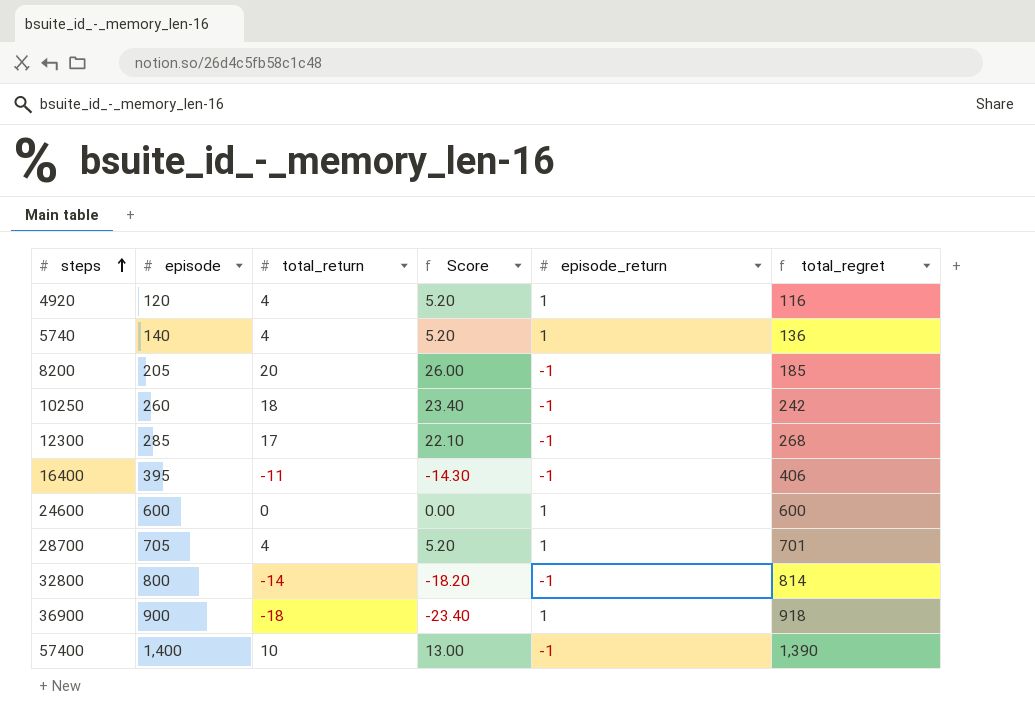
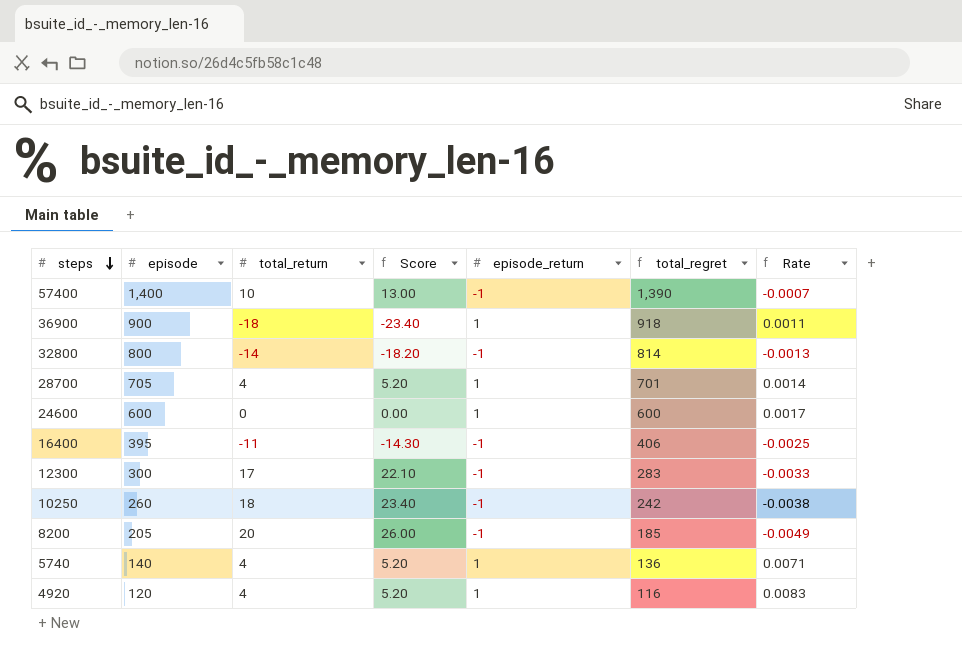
row order: steps ascending -> steps descending
column Rate | formula: none -> [episode_return] / [episode]
12300 | episode: 285 -> 300
12300 | total_regret: 268 -> 283

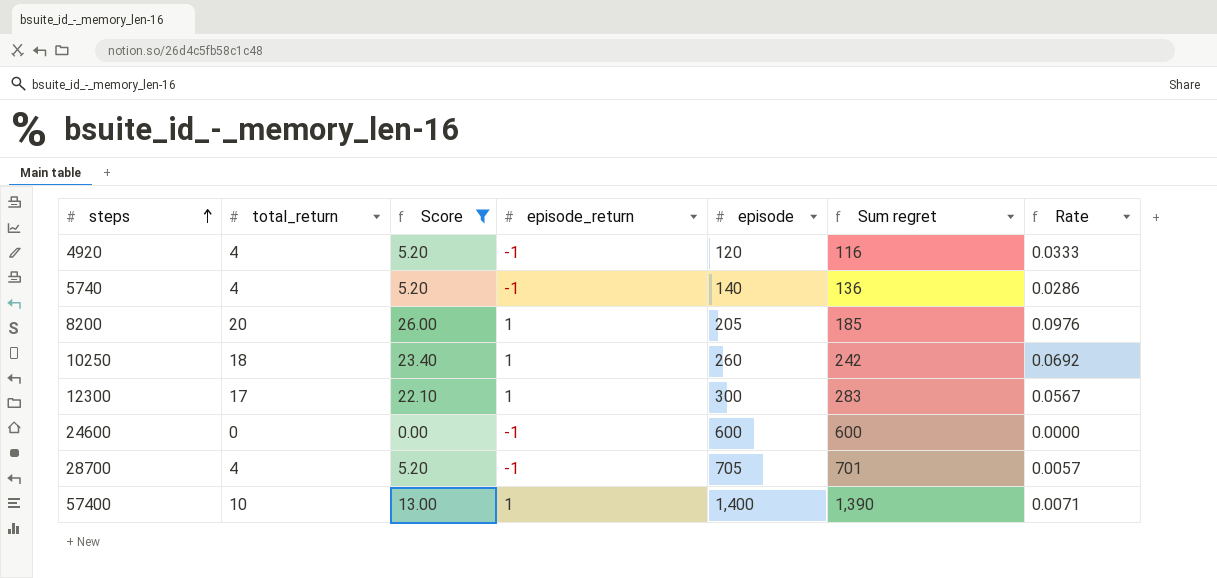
filter: none -> Score >= 0.00
row order: steps descending -> steps ascending
column episode | position: 2 -> 5
column name: total_regret -> Sum regret
column Rate | formula: [episode_return] / [episode] -> [total_return] / [episode]
4920 | episode_return: 1 -> -1
5740 | episode_return: 1 -> -1
8200 | episode_return: -1 -> 1
10250 | episode_return: -1 -> 1
12300 | episode_return: -1 -> 1
24600 | episode_return: 1 -> -1
28700 | episode_return: 1 -> -1
57400 | episode_return: -1 -> 1

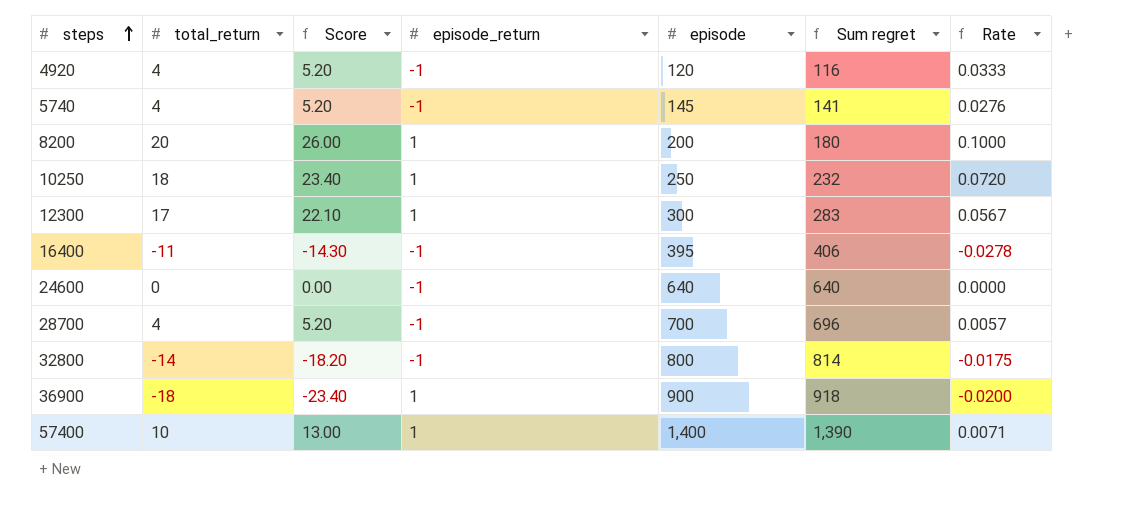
filter: Score >= 0.00 -> none
5740 | episode: 140 -> 145
5740 | Sum regret: 136 -> 141
5740 | Rate: 0.0286 -> 0.0276
8200 | episode: 205 -> 200
8200 | Sum regret: 185 -> 180
8200 | Rate: 0.0976 -> 0.1000
10250 | episode: 260 -> 250
10250 | Sum regret: 242 -> 232
10250 | Rate: 0.0692 -> 0.0720
24600 | episode: 600 -> 640
24600 | Sum regret: 600 -> 640
28700 | episode: 705 -> 700
28700 | Sum regret: 701 -> 696

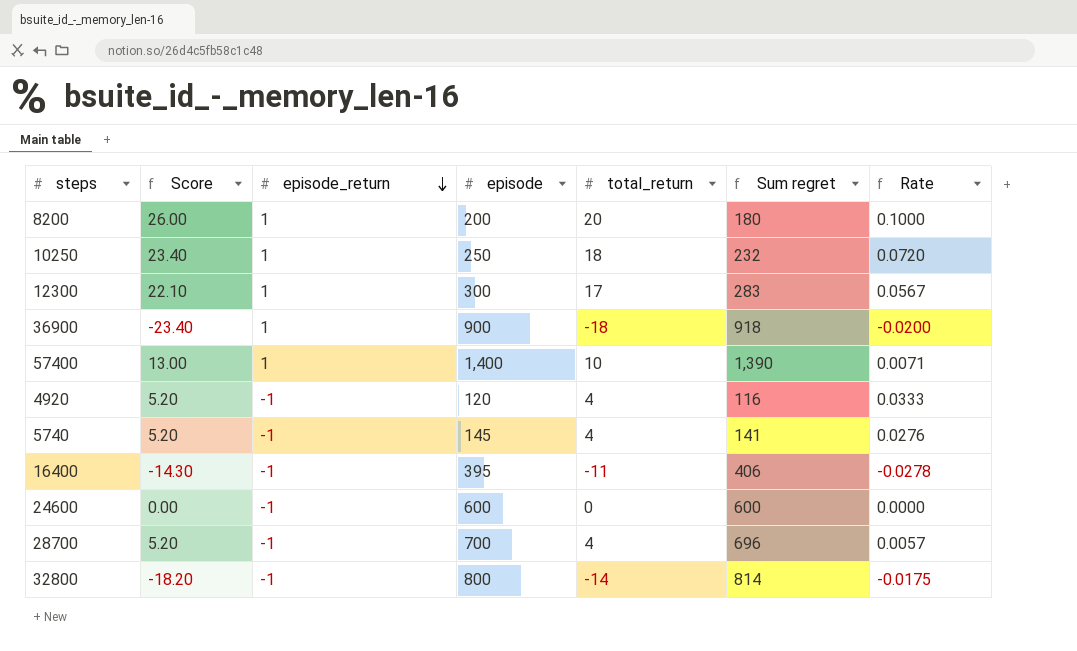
row order: steps ascending -> episode_return descending
column total_return | position: 2 -> 5
24600 | episode: 640 -> 600
24600 | Sum regret: 640 -> 600

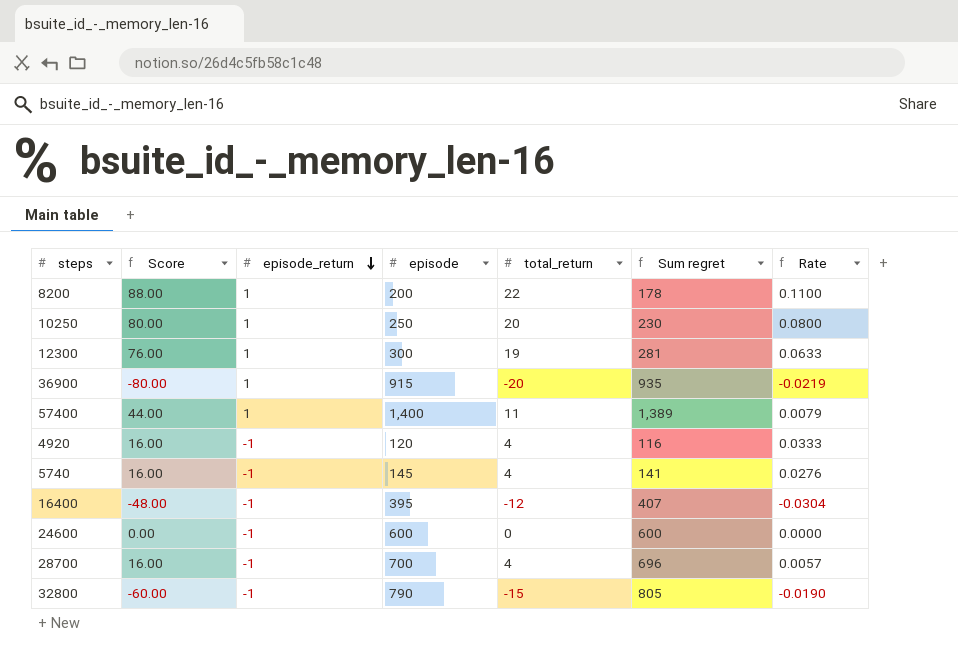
column Score | formula: [total_return] * 1.3 -> [total_return] * 4
8200 | total_return: 20 -> 22
8200 | Sum regret: 180 -> 178
8200 | Rate: 0.1000 -> 0.1100
10250 | total_return: 18 -> 20
10250 | Sum regret: 232 -> 230
10250 | Rate: 0.0720 -> 0.0800
12300 | total_return: 17 -> 19
12300 | Sum regret: 283 -> 281
12300 | Rate: 0.0567 -> 0.0633
36900 | episode: 900 -> 915
36900 | total_return: -18 -> -20
36900 | Sum regret: 918 -> 935
36900 | Rate: -0.0200 -> -0.0219
57400 | total_return: 10 -> 11
57400 | Sum regret: 1,390 -> 1,389
57400 | Rate: 0.0071 -> 0.0079
16400 | total_return: -11 -> -12
16400 | Sum regret: 406 -> 407
16400 | Rate: -0.0278 -> -0.0304
32800 | episode: 800 -> 790
32800 | total_return: -14 -> -15
32800 | Sum regret: 814 -> 805
32800 | Rate: -0.0175 -> -0.0190

